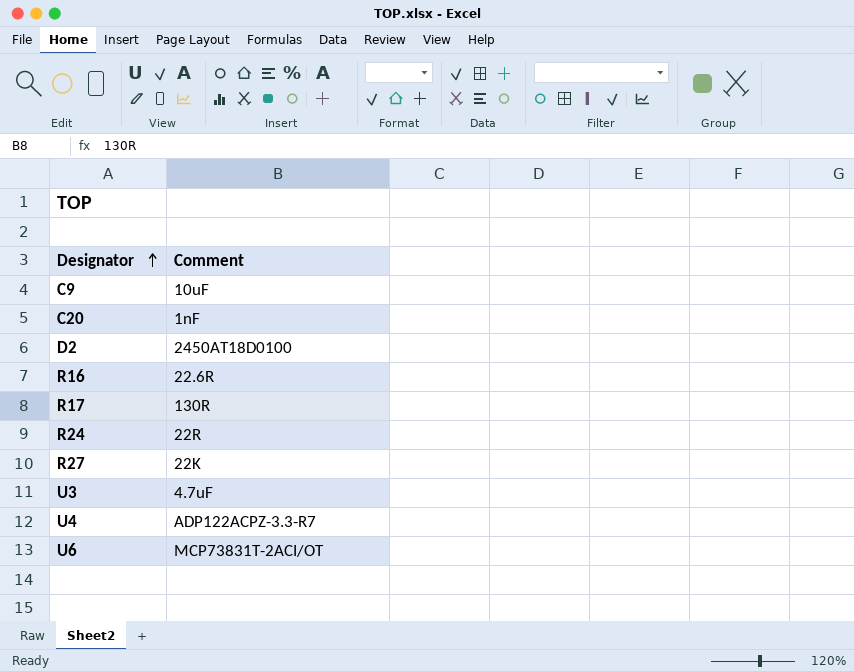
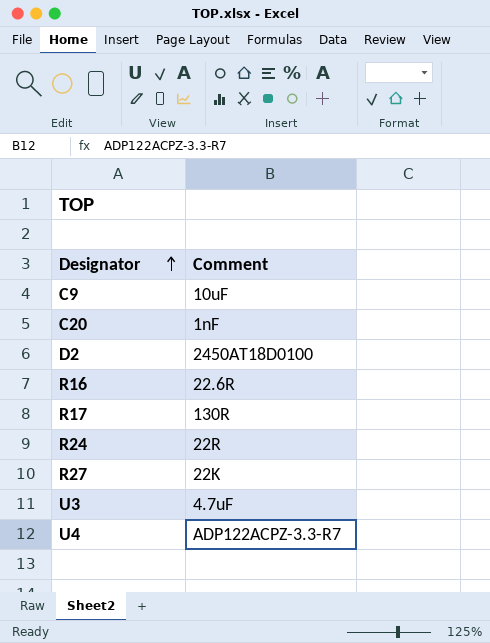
row U6: MCP73831T-2ACI/OT -> none

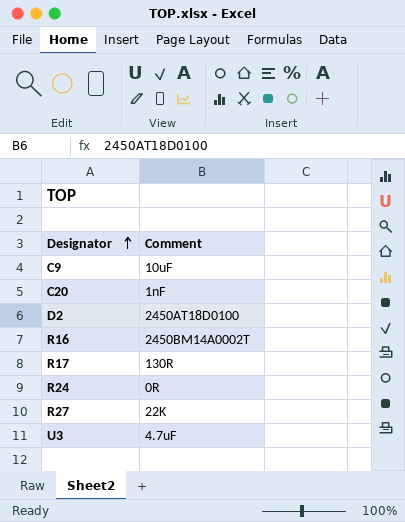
row U4: ADP122ACPZ-3.3-R7 -> none
R16 | Comment: 22.6R -> 2450BM14A0002T
R24 | Comment: 22R -> 0R

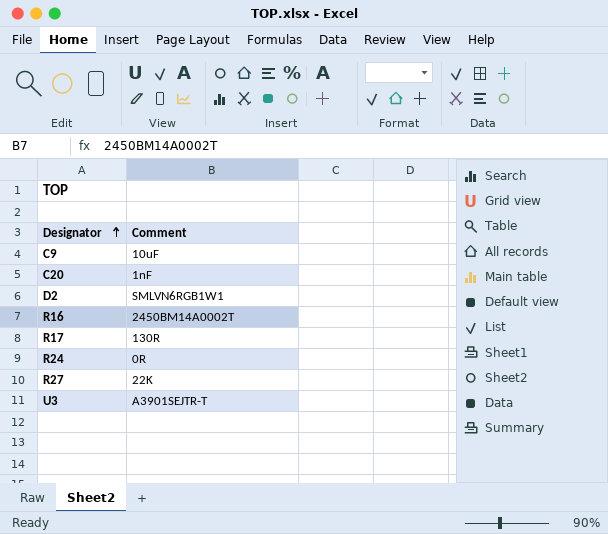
D2 | Comment: 2450AT18D0100 -> SMLVN6RGB1W1
U3 | Comment: 4.7uF -> A3901SEJTR-T

